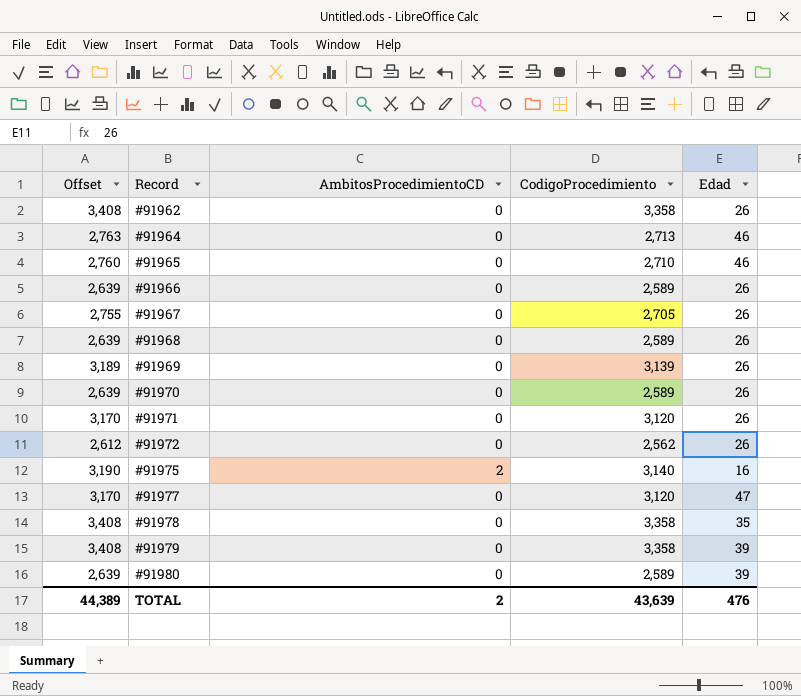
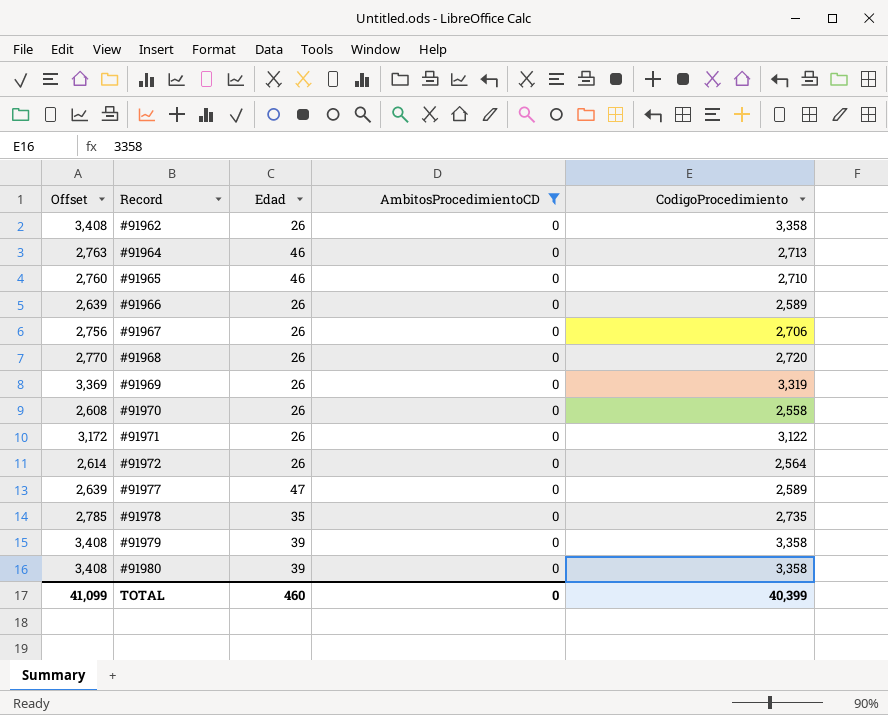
filter: none -> AmbitosProcedimientoCD = 0
column Edad | position: 5 -> 3
#91967 | Offset: 2,755 -> 2,756
#91967 | CodigoProcedimiento: 2,705 -> 2,706
#91968 | Offset: 2,639 -> 2,770
#91968 | CodigoProcedimiento: 2,589 -> 2,720
#91969 | Offset: 3,189 -> 3,369
#91969 | CodigoProcedimiento: 3,139 -> 3,319
#91970 | Offset: 2,639 -> 2,608
#91970 | CodigoProcedimiento: 2,589 -> 2,558
#91971 | Offset: 3,170 -> 3,172
#91971 | CodigoProcedimiento: 3,120 -> 3,122
#91972 | Offset: 2,612 -> 2,614
#91972 | CodigoProcedimiento: 2,562 -> 2,564
#91977 | Offset: 3,170 -> 2,639
#91977 | CodigoProcedimiento: 3,120 -> 2,589
#91978 | Offset: 3,408 -> 2,785
#91978 | CodigoProcedimiento: 3,358 -> 2,735
#91980 | Offset: 2,639 -> 3,408
#91980 | CodigoProcedimiento: 2,589 -> 3,358
TOTAL | Offset: 44,389 -> 41,099
TOTAL | Edad: 476 -> 460
TOTAL | AmbitosProcedimientoCD: 2 -> 0
TOTAL | CodigoProcedimiento: 43,639 -> 40,399

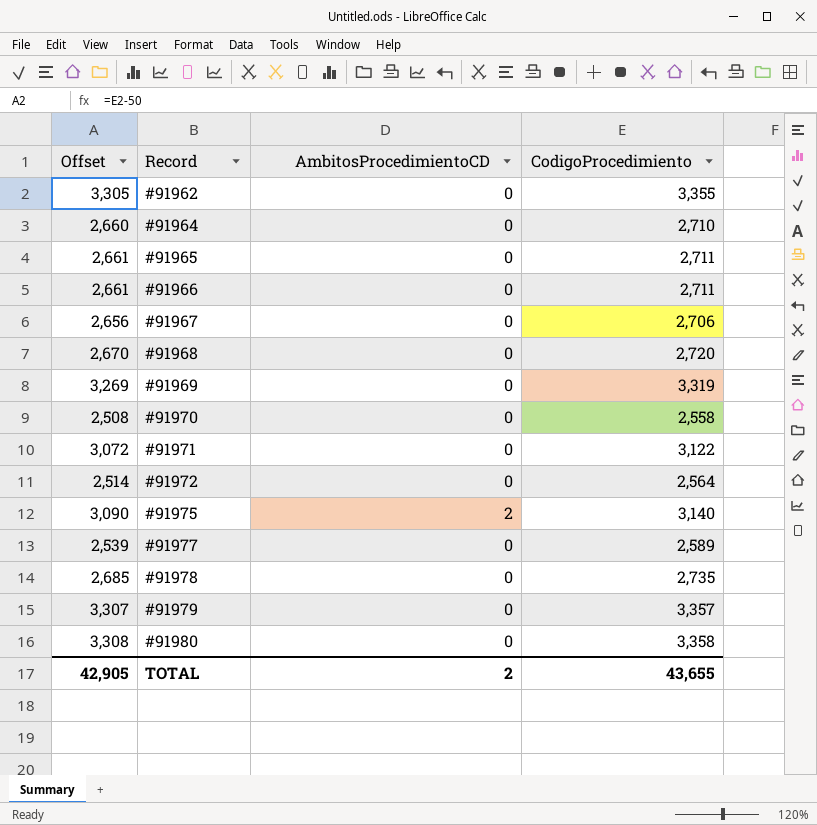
filter: AmbitosProcedimientoCD = 0 -> none
column Edad | position: 3 -> none
column Offset | formula: [CodigoProcedimiento] + 50 -> [CodigoProcedimiento] - 50
#91962 | CodigoProcedimiento: 3,358 -> 3,355
#91964 | CodigoProcedimiento: 2,713 -> 2,710
#91965 | CodigoProcedimiento: 2,710 -> 2,711
#91966 | CodigoProcedimiento: 2,589 -> 2,711
#91979 | CodigoProcedimiento: 3,358 -> 3,357
TOTAL | Offset: 41,099 -> 42,905
TOTAL | AmbitosProcedimientoCD: 0 -> 2
TOTAL | CodigoProcedimiento: 40,399 -> 43,655

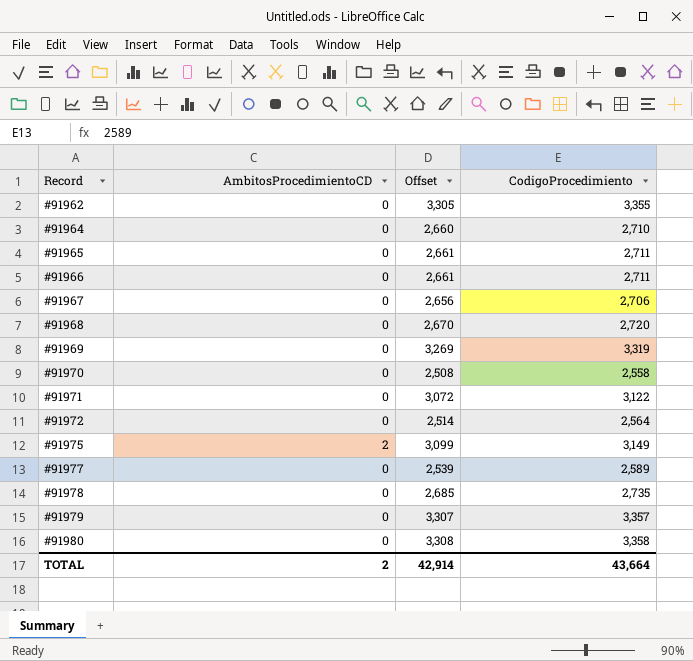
column Offset | position: 1 -> 3
#91975 | Offset: 3,090 -> 3,099
#91975 | CodigoProcedimiento: 3,140 -> 3,149
TOTAL | Offset: 42,905 -> 42,914
TOTAL | CodigoProcedimiento: 43,655 -> 43,664

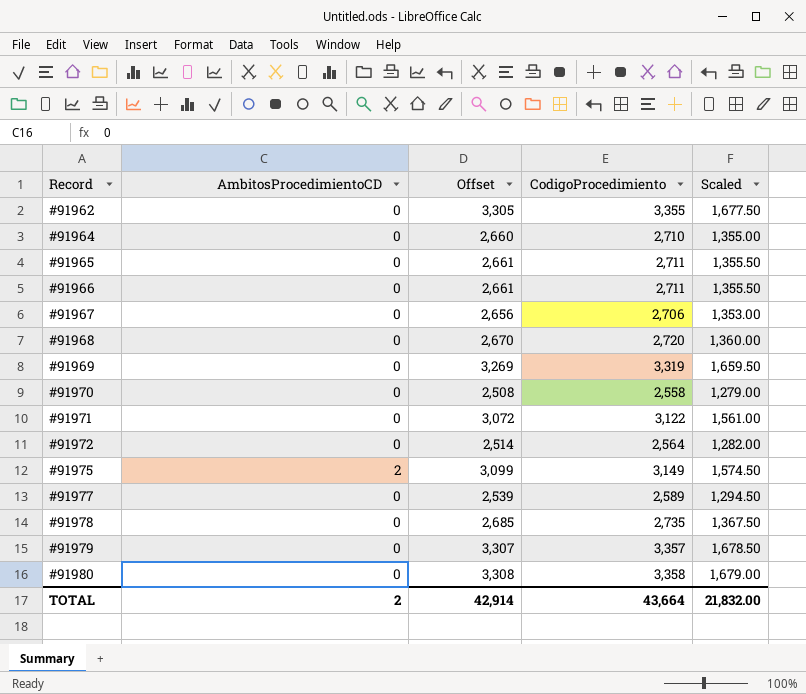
column Scaled | formula: none -> [CodigoProcedimiento] * 0.5

